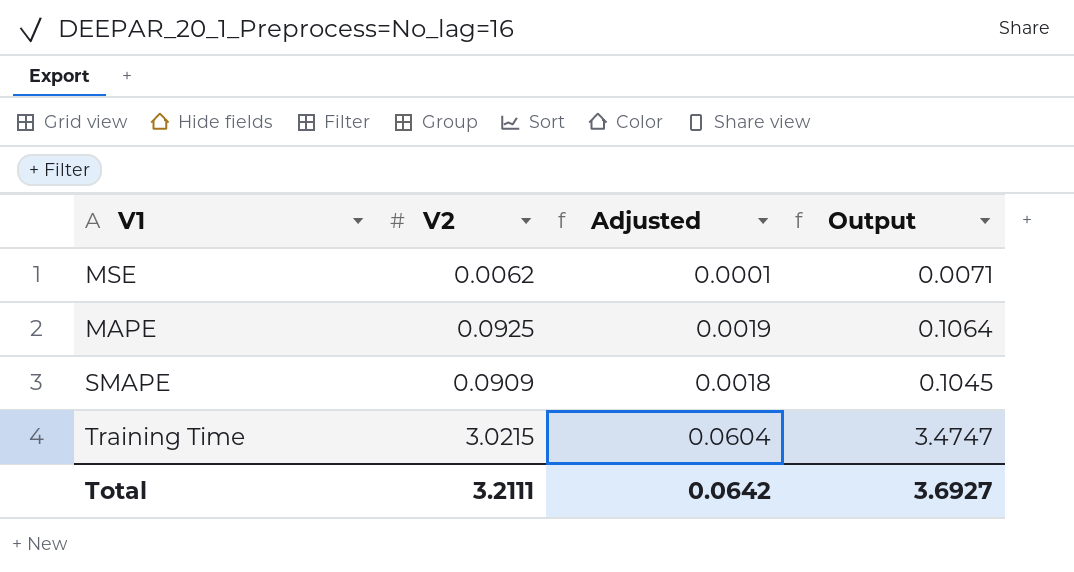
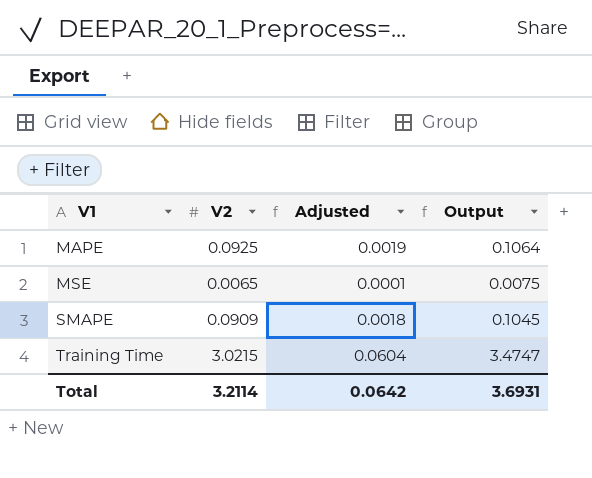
row order: none -> V1 ascending
MSE | V2: 0.0062 -> 0.0065
MSE | Output: 0.0071 -> 0.0075
Total | V2: 3.2111 -> 3.2114
Total | Output: 3.6927 -> 3.6931

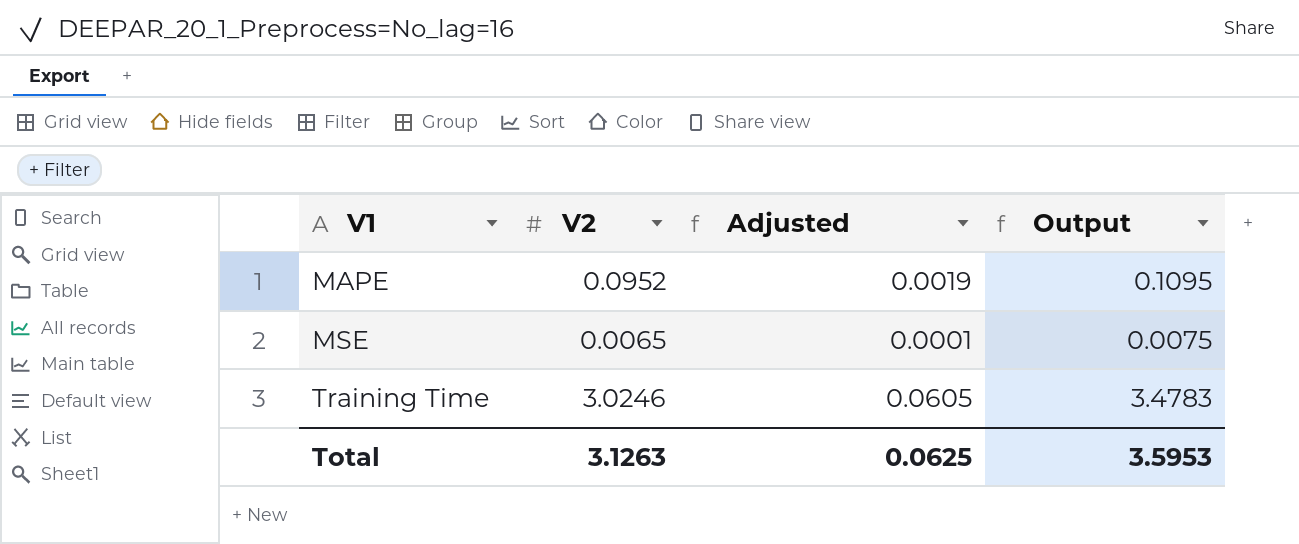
row SMAPE: 0.0909 | 0.0018 | 0.1045 -> none
MAPE | V2: 0.0925 -> 0.0952
MAPE | Output: 0.1064 -> 0.1095
Training Time | V2: 3.0215 -> 3.0246
Training Time | Adjusted: 0.0604 -> 0.0605
Training Time | Output: 3.4747 -> 3.4783
Total | V2: 3.2114 -> 3.1263
Total | Adjusted: 0.0642 -> 0.0625
Total | Output: 3.6931 -> 3.5953

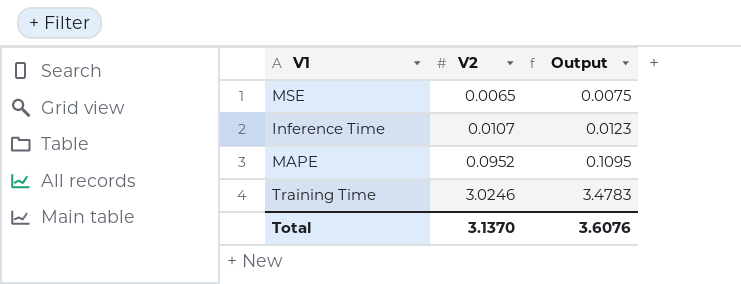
row order: V1 ascending -> V2 ascending
column Adjusted | formula: [V2] * 0.02 -> none
row Inference Time: none -> 0.0107 | 0.0123
Total | V2: 3.1263 -> 3.1370
Total | Output: 3.5953 -> 3.6076

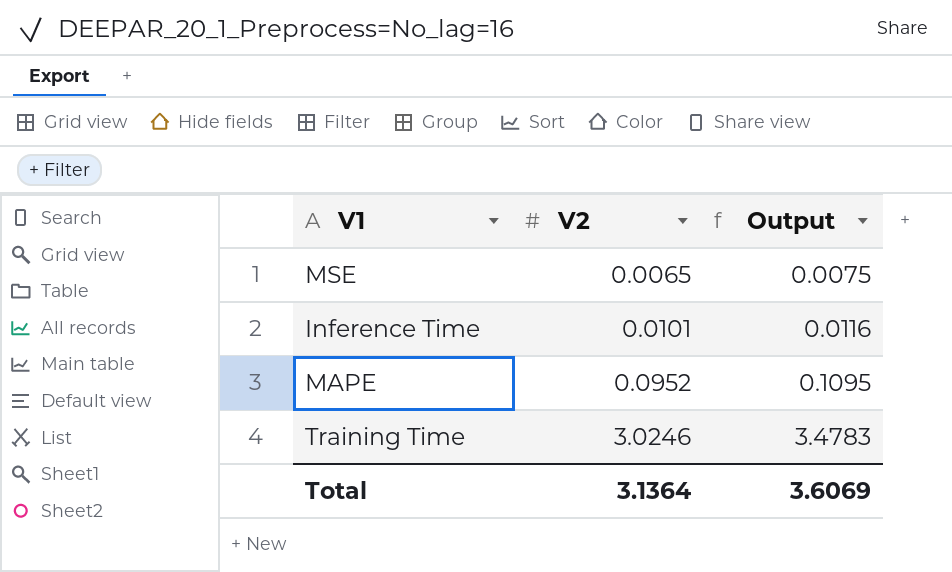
Inference Time | V2: 0.0107 -> 0.0101
Inference Time | Output: 0.0123 -> 0.0116
Total | V2: 3.1370 -> 3.1364
Total | Output: 3.6076 -> 3.6069

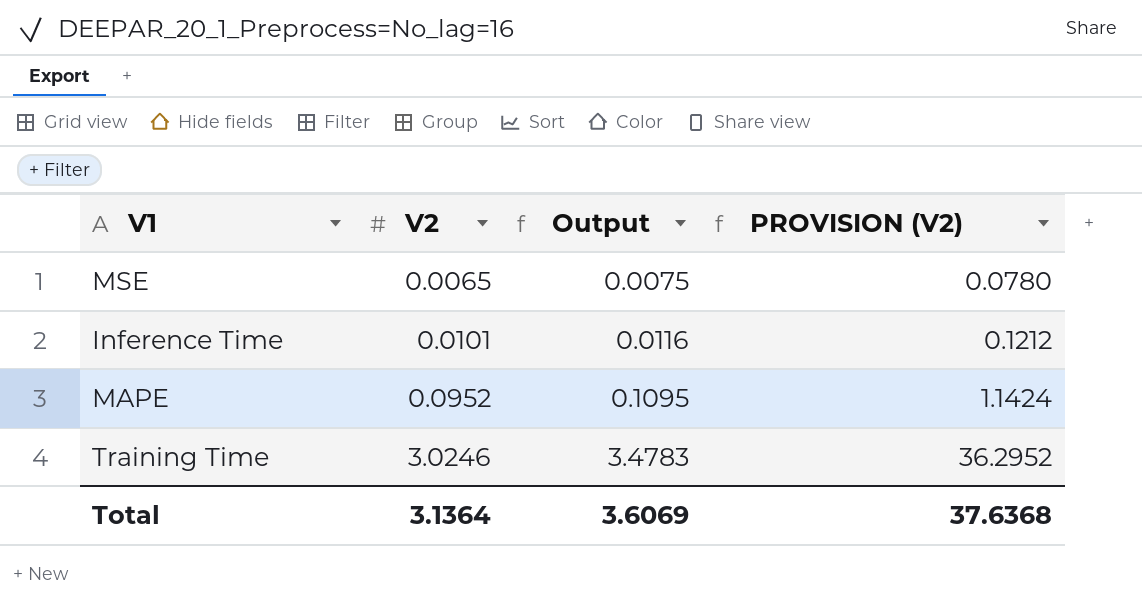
column PROVISION (V2) | formula: none -> [V2] * 12

